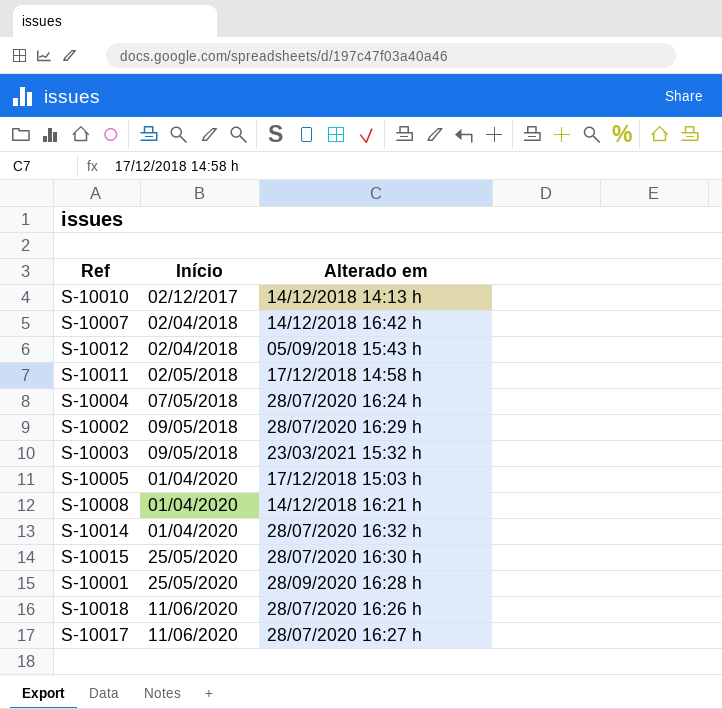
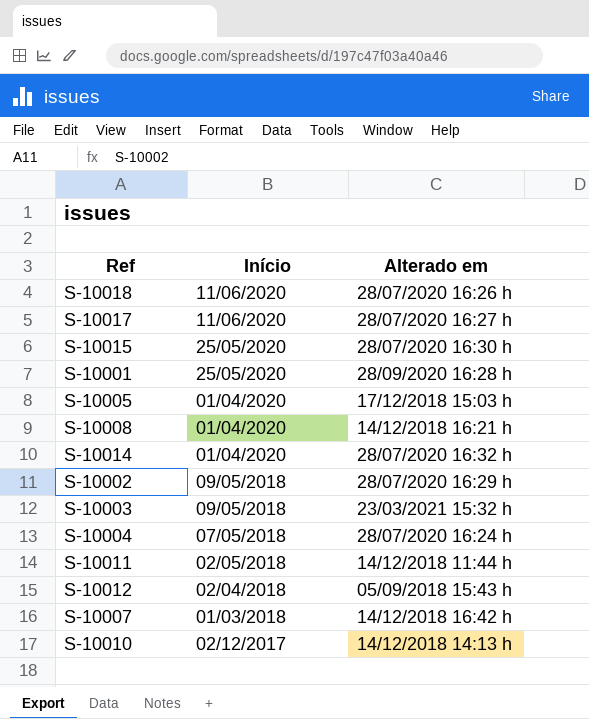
row order: Início ascending -> Início descending
S-10011 | Alterado em: 17/12/2018 14:58 h -> 14/12/2018 11:44 h
S-10007 | Início: 02/04/2018 -> 01/03/2018

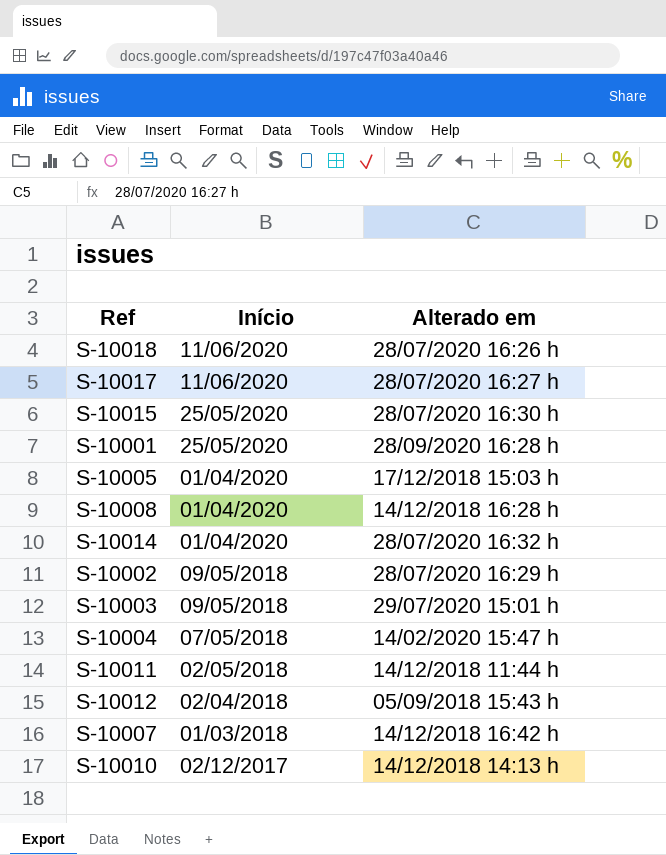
S-10008 | Alterado em: 14/12/2018 16:21 h -> 14/12/2018 16:28 h
S-10003 | Alterado em: 23/03/2021 15:32 h -> 29/07/2020 15:01 h
S-10004 | Alterado em: 28/07/2020 16:24 h -> 14/02/2020 15:47 h

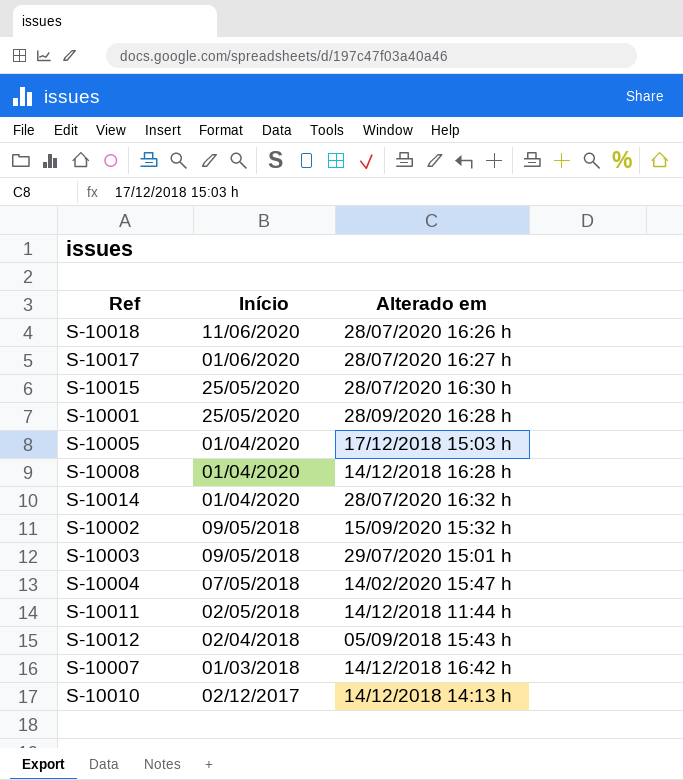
S-10017 | Início: 11/06/2020 -> 01/06/2020
S-10002 | Alterado em: 28/07/2020 16:29 h -> 15/09/2020 15:32 h

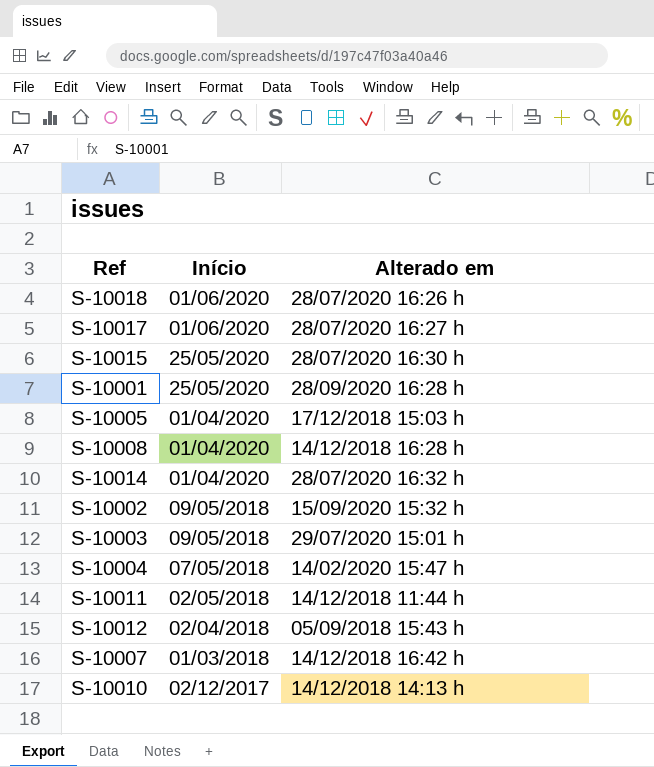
S-10018 | Início: 11/06/2020 -> 01/06/2020

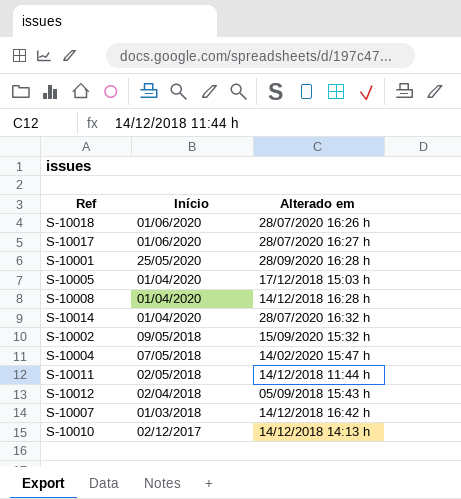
row S-10015: 25/05/2020 | 28/07/2020 16:30 h -> none
row S-10003: 09/05/2018 | 29/07/2020 15:01 h -> none

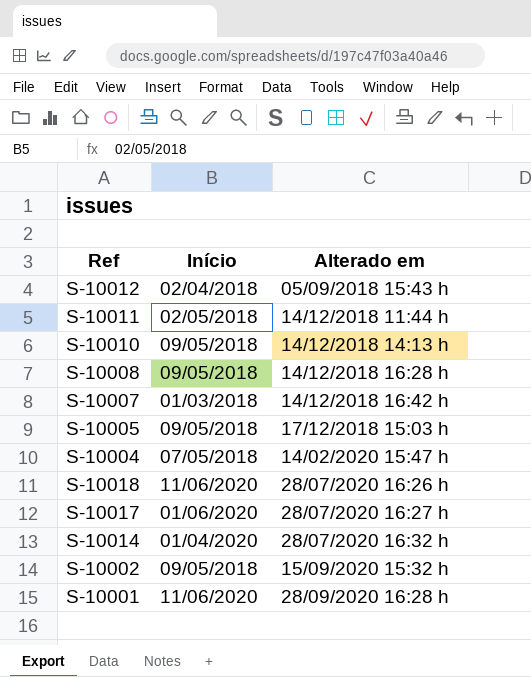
row order: Início descending -> Alterado em ascending
S-10010 | Início: 02/12/2017 -> 09/05/2018
S-10008 | Início: 01/04/2020 -> 09/05/2018
S-10005 | Início: 01/04/2020 -> 09/05/2018
S-10018 | Início: 01/06/2020 -> 11/06/2020
S-10001 | Início: 25/05/2020 -> 11/06/2020

